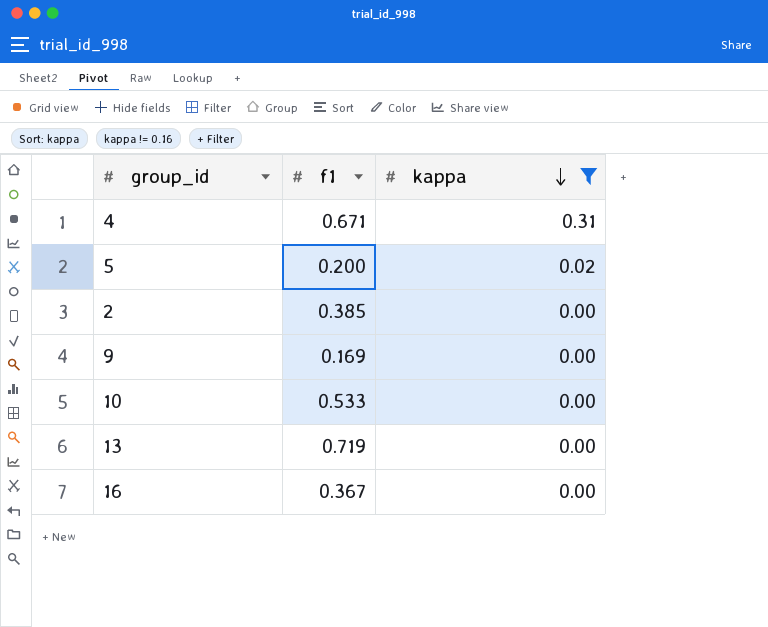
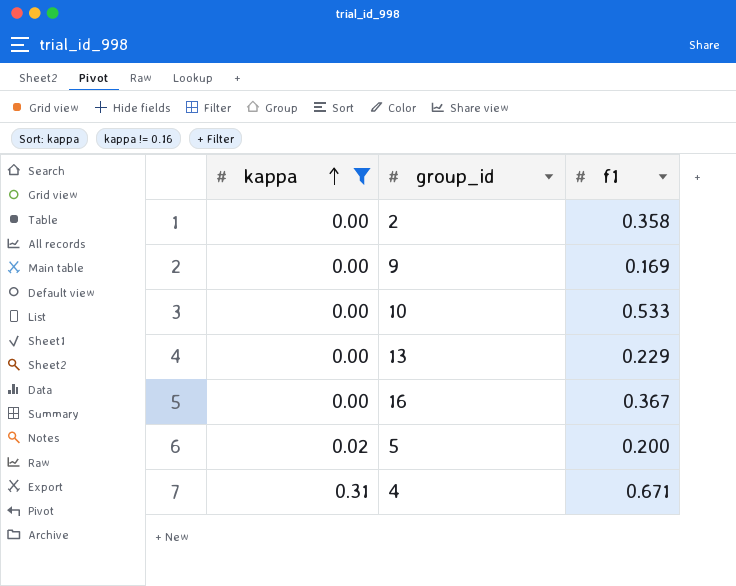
row order: kappa descending -> kappa ascending
column kappa | position: 3 -> 1
2 | f1: 0.385 -> 0.358
13 | f1: 0.719 -> 0.229

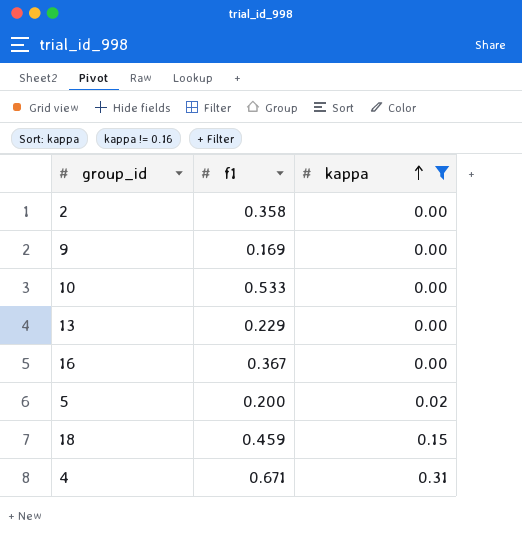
column kappa | position: 1 -> 3
row 18: none -> 0.459 | 0.15

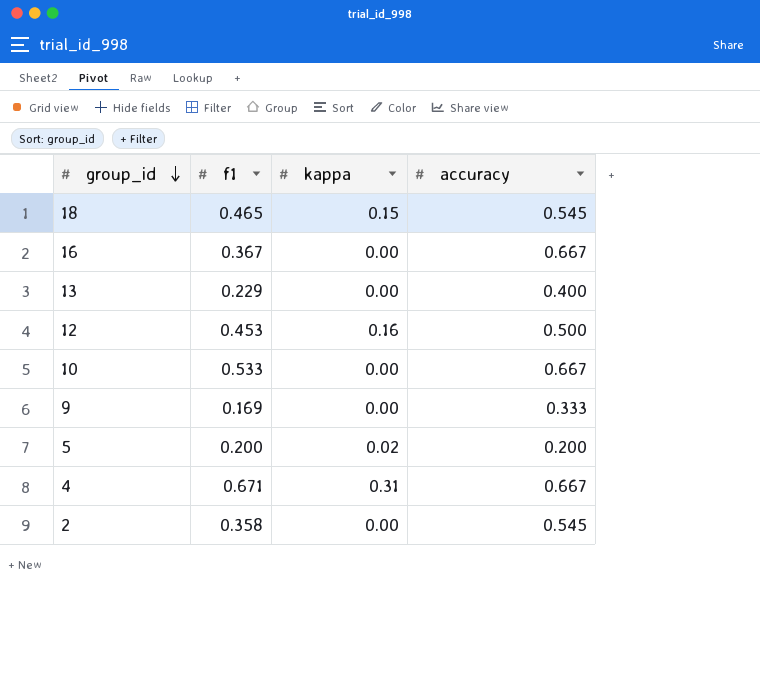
filter: kappa != 0.16 -> none
row order: kappa ascending -> group_id descending
column accuracy | position: none -> 4
18 | f1: 0.459 -> 0.465

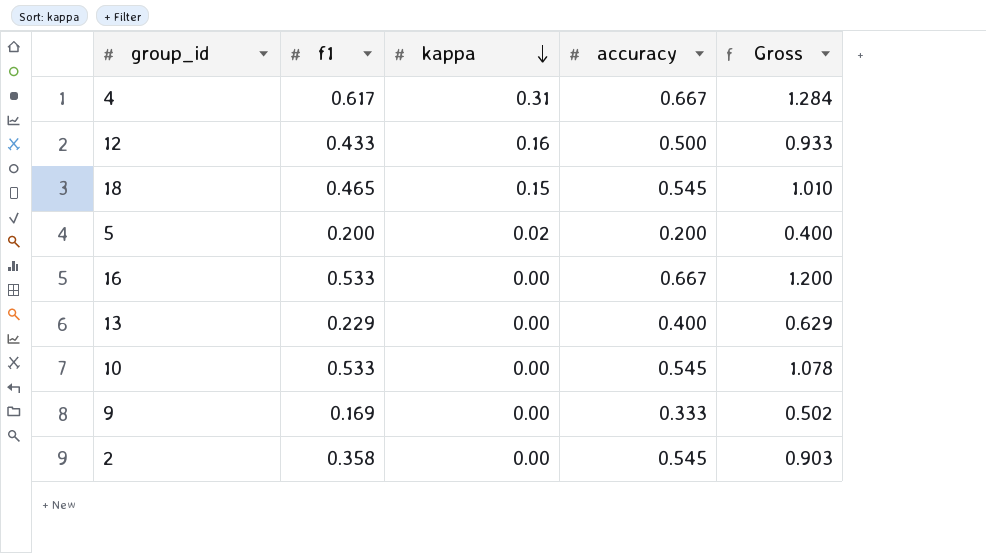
row order: group_id descending -> kappa descending
column Gross | formula: none -> [f1] + [accuracy]
4 | f1: 0.671 -> 0.617
12 | f1: 0.453 -> 0.433
16 | f1: 0.367 -> 0.533
10 | accuracy: 0.667 -> 0.545

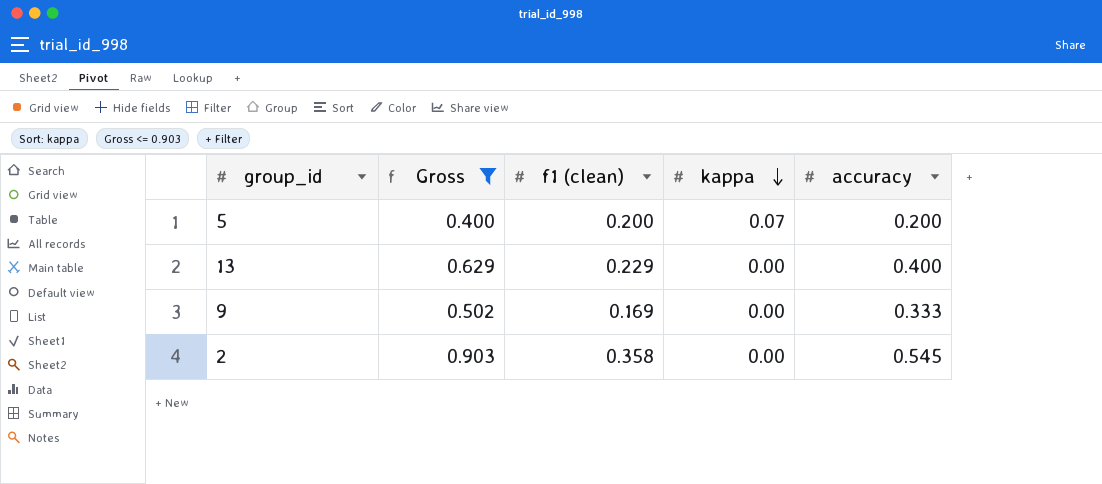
filter: none -> Gross <= 0.903
column Gross | position: 5 -> 2
column name: f1 -> f1 (clean)
5 | kappa: 0.02 -> 0.07

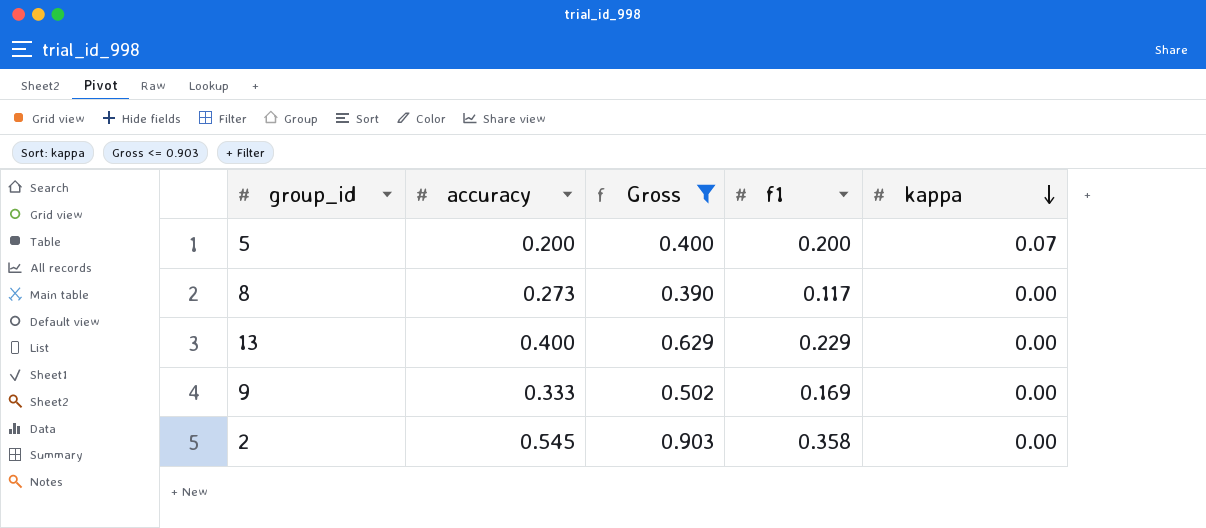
column accuracy | position: 5 -> 2
column name: f1 (clean) -> f1
row 8: none -> 0.273 | 0.390 | 0.117 | 0.00

